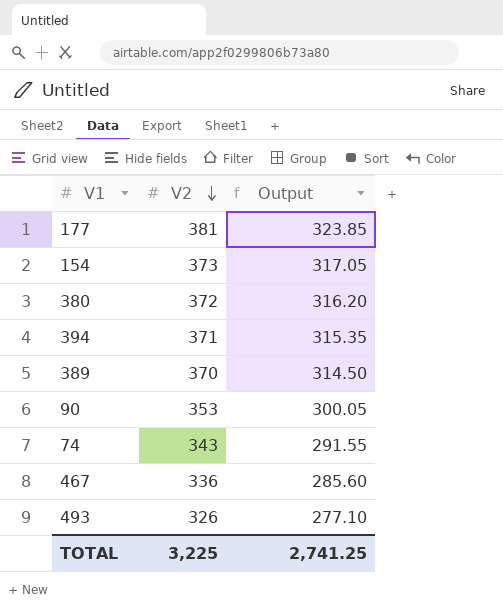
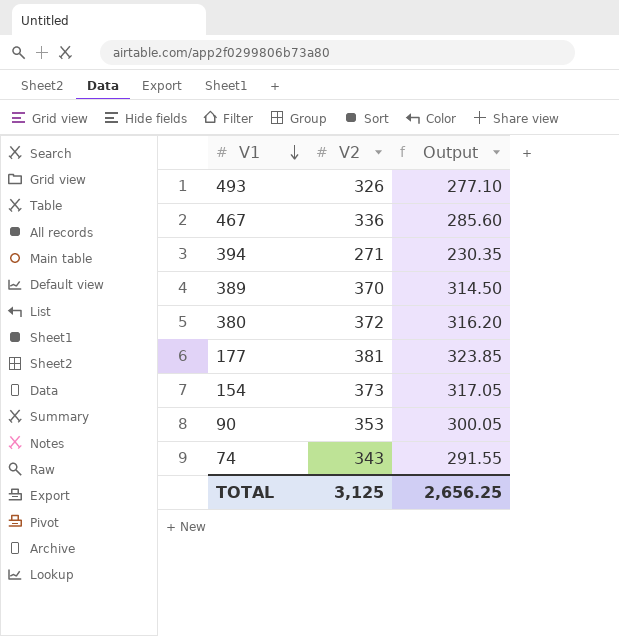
row order: V2 descending -> V1 descending
394 | V2: 371 -> 271
394 | Output: 315.35 -> 230.35
TOTAL | V2: 3,225 -> 3,125
TOTAL | Output: 2,741.25 -> 2,656.25

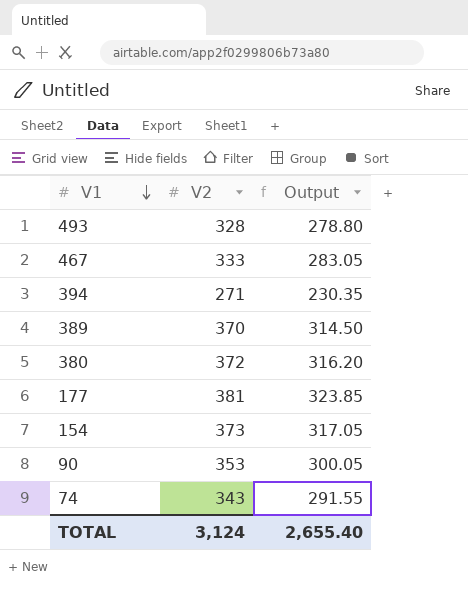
493 | V2: 326 -> 328
493 | Output: 277.10 -> 278.80
467 | V2: 336 -> 333
467 | Output: 285.60 -> 283.05
TOTAL | V2: 3,125 -> 3,124
TOTAL | Output: 2,656.25 -> 2,655.40

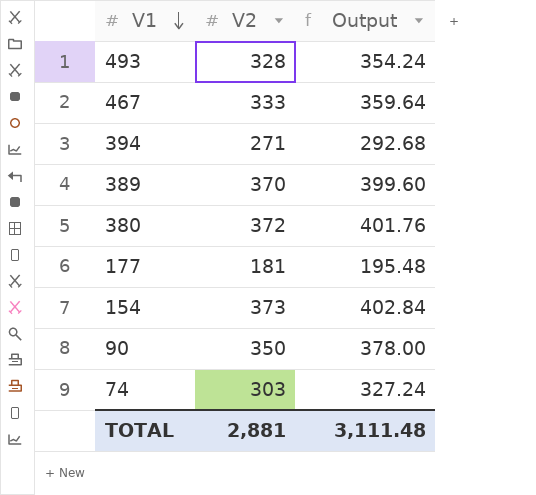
column Output | formula: [V2] * 0.85 -> [V2] * 1.08
177 | V2: 381 -> 181
90 | V2: 353 -> 350
74 | V2: 343 -> 303
TOTAL | V2: 3,124 -> 2,881
TOTAL | Output: 2,655.40 -> 3,111.48

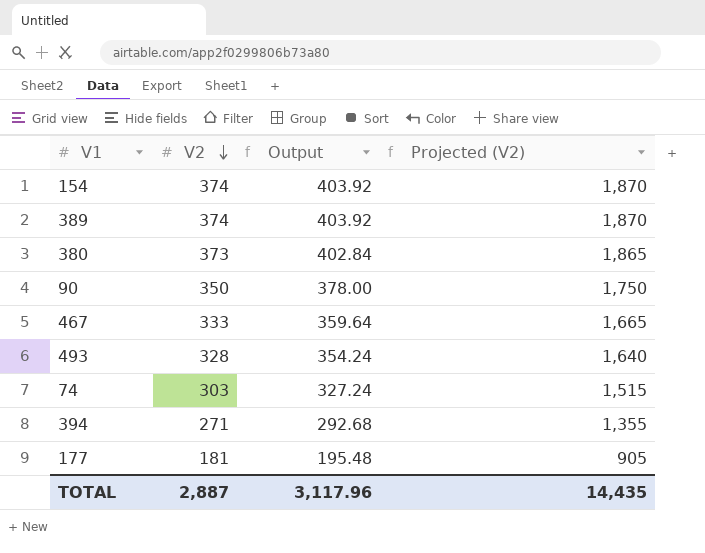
row order: V1 descending -> V2 descending
column Projected (V2) | formula: none -> [V2] * 5
154 | V2: 373 -> 374
154 | Output: 402.84 -> 403.92
389 | V2: 370 -> 374
389 | Output: 399.60 -> 403.92
380 | V2: 372 -> 373
380 | Output: 401.76 -> 402.84
TOTAL | V2: 2,881 -> 2,887
TOTAL | Output: 3,111.48 -> 3,117.96

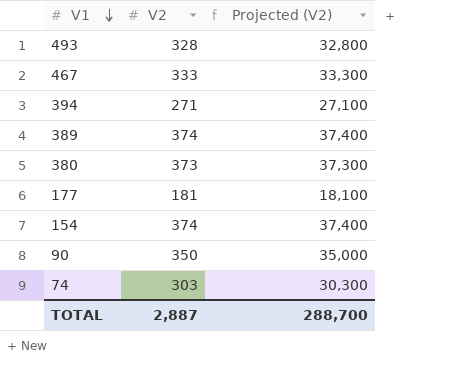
row order: V2 descending -> V1 descending
column Output | formula: [V2] * 1.08 -> none
column Projected (V2) | formula: [V2] * 5 -> [V2] * 100
TOTAL | Projected (V2): 14,435 -> 288,700

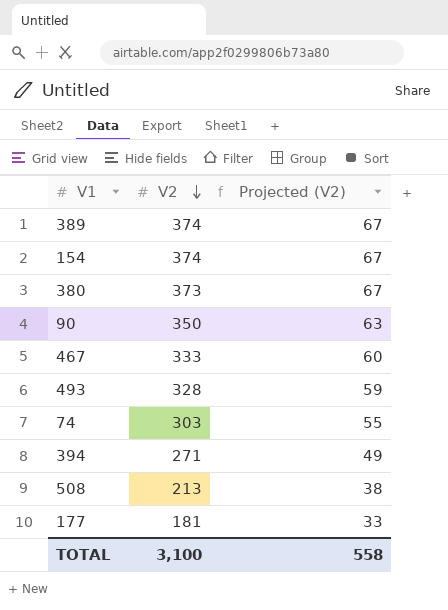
row order: V1 descending -> V2 descending
column Projected (V2) | formula: [V2] * 100 -> [V2] * 0.18
row 508: none -> 213 | 38
TOTAL | V2: 2,887 -> 3,100
TOTAL | Projected (V2): 288,700 -> 558

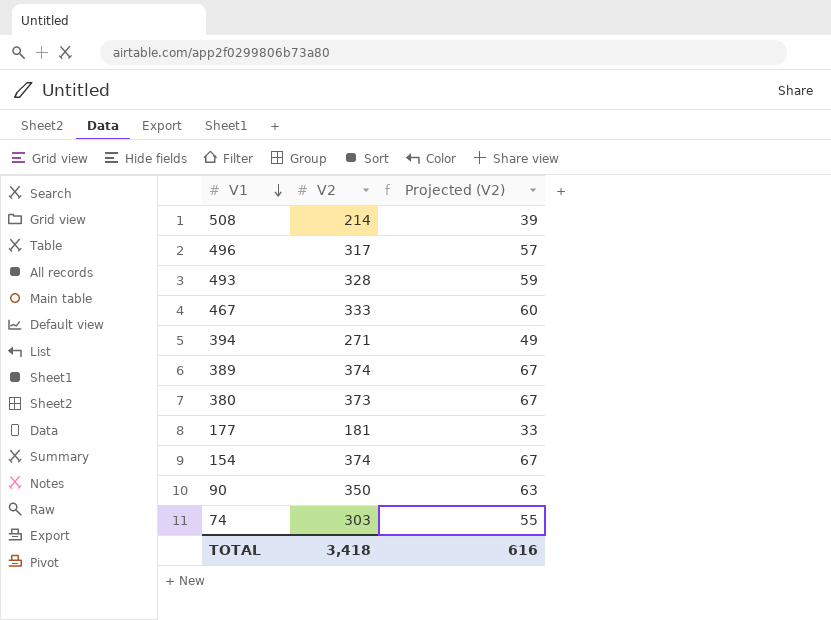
row order: V2 descending -> V1 descending
508 | V2: 213 -> 214
508 | Projected (V2): 38 -> 39
row 496: none -> 317 | 57
TOTAL | V2: 3,100 -> 3,418
TOTAL | Projected (V2): 558 -> 616

